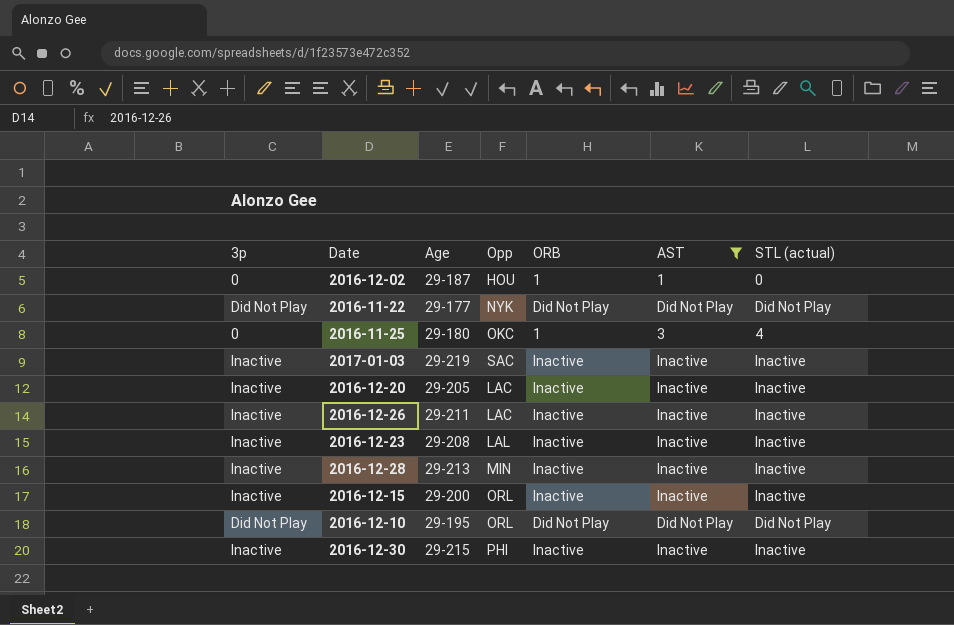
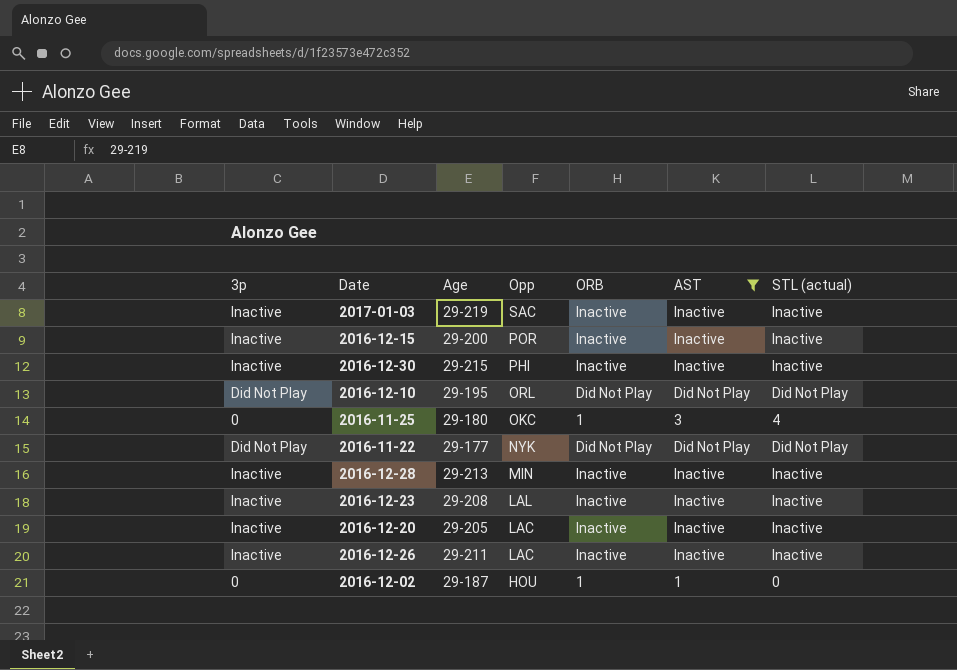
row order: none -> Opp descending
2016-12-15 | Opp: ORL -> POR

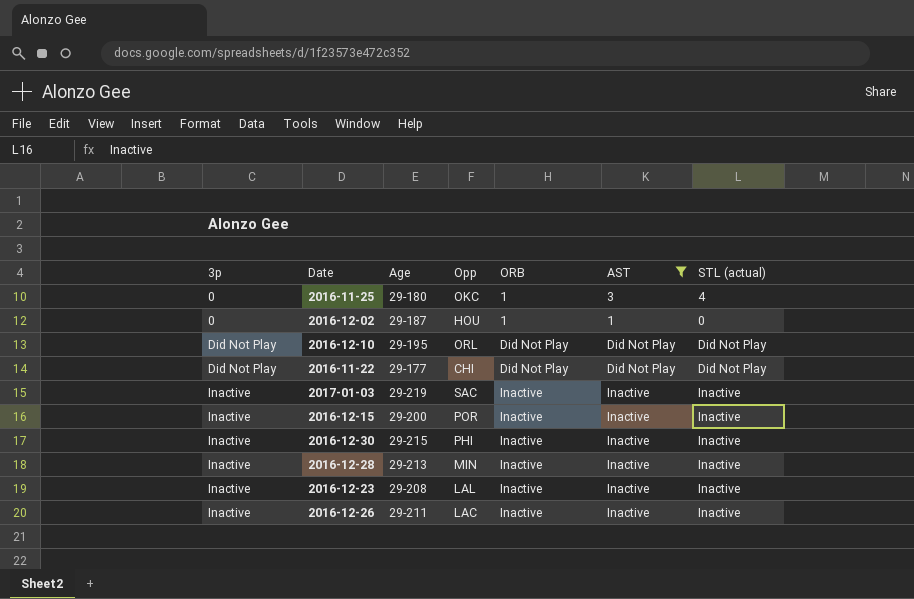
row order: Opp descending -> 3p ascending
row 2016-12-20: Inactive | 29-205 | LAC | Inactive | Inactive | Inactive -> none
2016-11-22 | Opp: NYK -> CHI

